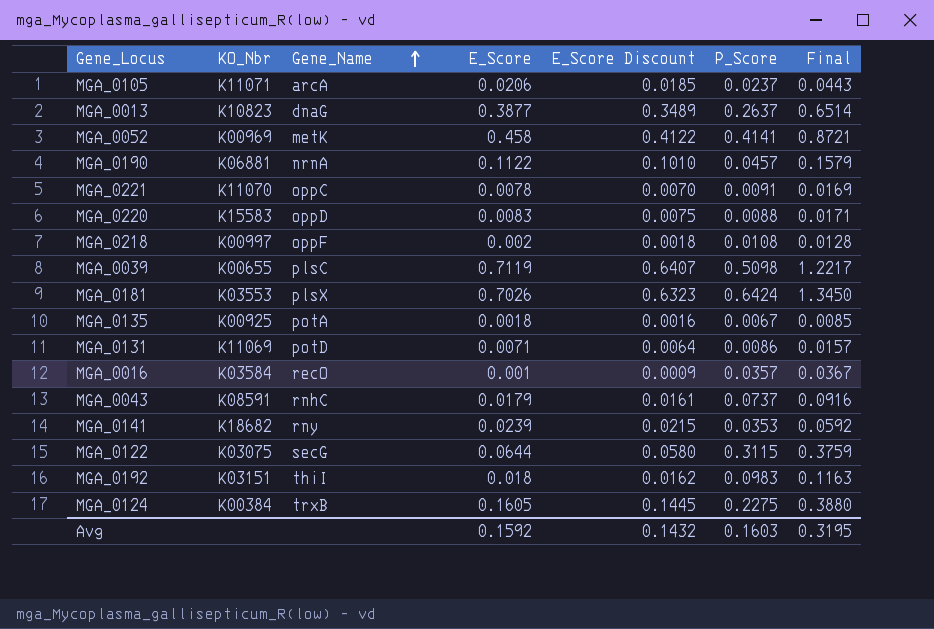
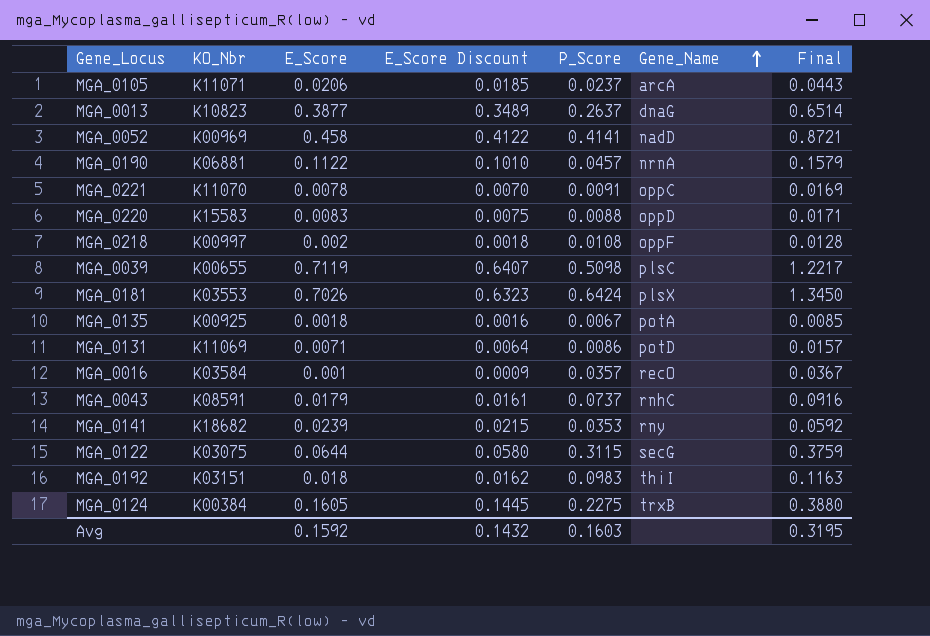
column Gene_Name | position: 3 -> 6
MGA_0052 | Gene_Name: metK -> nadD

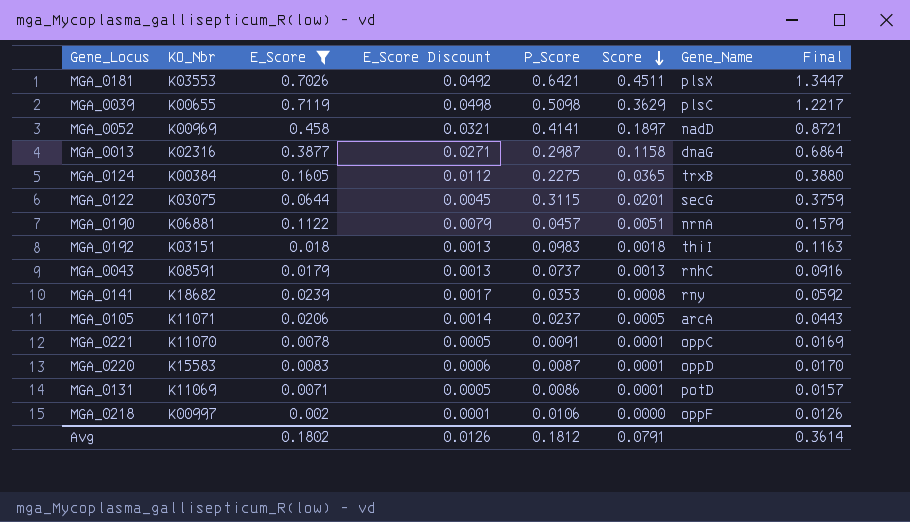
filter: none -> E_Score >= 0.002
row order: Gene_Name ascending -> Score descending
column E_Score Discount | formula: [E_Score] * 0.9 -> [E_Score] * 0.07
column Score | formula: none -> [E_Score] * [P_Score]
MGA_0181 | P_Score: 0.6424 -> 0.6421
MGA_0181 | Final: 1.3450 -> 1.3447
MGA_0013 | KO_Nbr: K10823 -> K02316
MGA_0013 | P_Score: 0.2637 -> 0.2987
MGA_0013 | Final: 0.6514 -> 0.6864
MGA_0220 | P_Score: 0.0088 -> 0.0087
MGA_0220 | Final: 0.0171 -> 0.0170
MGA_0218 | P_Score: 0.0108 -> 0.0106
MGA_0218 | Final: 0.0128 -> 0.0126
Avg | E_Score: 0.1592 -> 0.1802
Avg | E_Score Discount: 0.1432 -> 0.0126
Avg | P_Score: 0.1603 -> 0.1812
Avg | Final: 0.3195 -> 0.3614

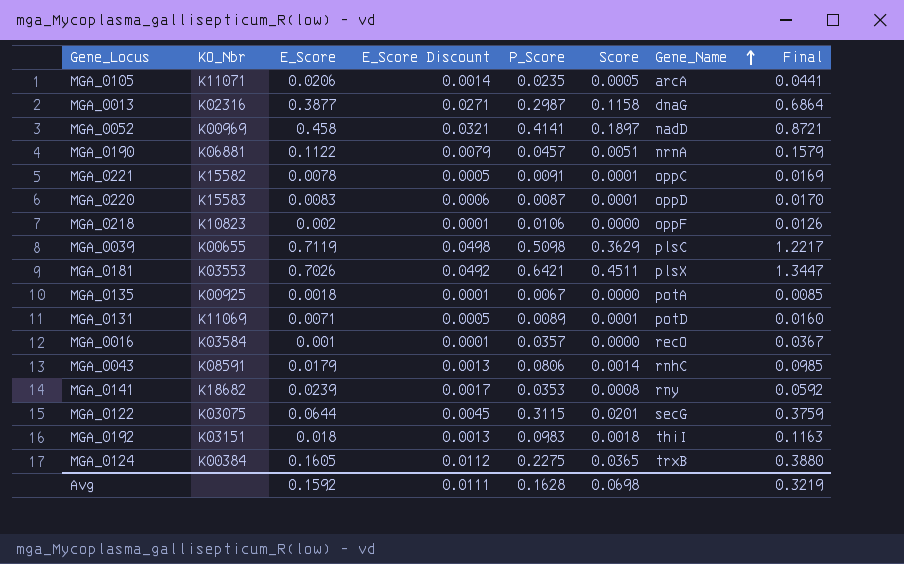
filter: E_Score >= 0.002 -> none
row order: Score descending -> Gene_Name ascending
MGA_0105 | P_Score: 0.0237 -> 0.0235
MGA_0105 | Final: 0.0443 -> 0.0441
MGA_0221 | KO_Nbr: K11070 -> K15582
MGA_0218 | KO_Nbr: K00997 -> K10823
MGA_0131 | P_Score: 0.0086 -> 0.0089
MGA_0131 | Final: 0.0157 -> 0.0160
MGA_0043 | P_Score: 0.0737 -> 0.0806
MGA_0043 | Score: 0.0013 -> 0.0014
MGA_0043 | Final: 0.0916 -> 0.0985
Avg | E_Score: 0.1802 -> 0.1592
Avg | E_Score Discount: 0.0126 -> 0.0111
Avg | P_Score: 0.1812 -> 0.1628
Avg | Score: 0.0791 -> 0.0698
Avg | Final: 0.3614 -> 0.3219

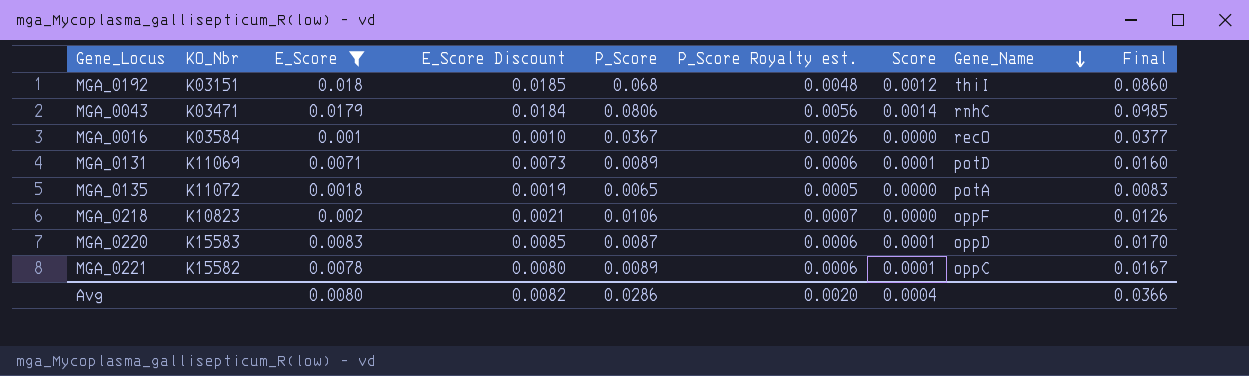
filter: none -> E_Score <= 0.018
row order: Gene_Name ascending -> Gene_Name descending
column E_Score Discount | formula: [E_Score] * 0.07 -> [E_Score] * 1.03
column P_Score Royalty est. | formula: none -> [P_Score] * 0.07
MGA_0192 | P_Score: 0.0983 -> 0.068
MGA_0192 | Score: 0.0018 -> 0.0012
MGA_0192 | Final: 0.1163 -> 0.0860
MGA_0043 | KO_Nbr: K08591 -> K03471
MGA_0016 | P_Score: 0.0357 -> 0.0367
MGA_0016 | Final: 0.0367 -> 0.0377
MGA_0135 | KO_Nbr: K00925 -> K11072
MGA_0135 | P_Score: 0.0067 -> 0.0065
MGA_0135 | Final: 0.0085 -> 0.0083
MGA_0221 | P_Score: 0.0091 -> 0.0089
MGA_0221 | Final: 0.0169 -> 0.0167
Avg | E_Score: 0.1592 -> 0.0080
Avg | E_Score Discount: 0.0111 -> 0.0082
Avg | P_Score: 0.1628 -> 0.0286
Avg | Score: 0.0698 -> 0.0004
Avg | Final: 0.3219 -> 0.0366

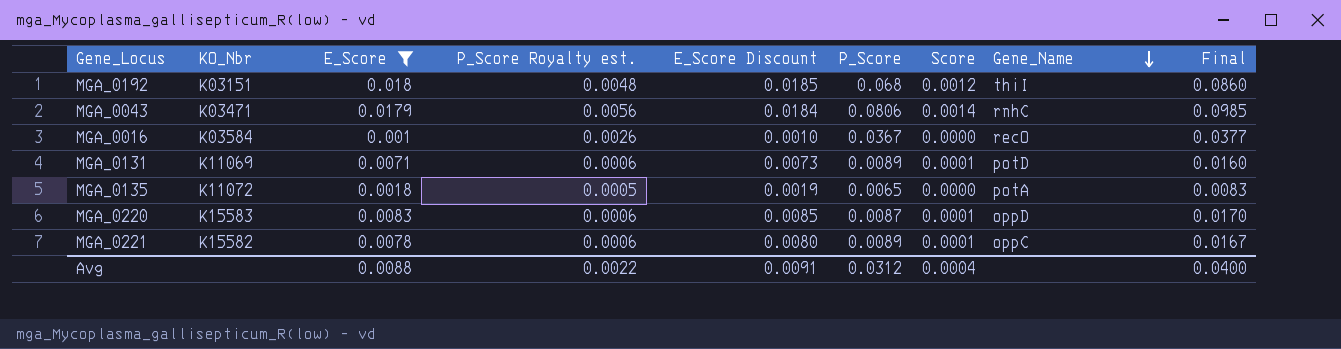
column P_Score Royalty est. | position: 6 -> 4
row MGA_0218: K10823 | 0.002 | 0.0021 | 0.0106 | 0.0007 | 0.0000 | oppF | 0.0126 -> none
Avg | E_Score: 0.0080 -> 0.0088
Avg | P_Score Royalty est.: 0.0020 -> 0.0022
Avg | E_Score Discount: 0.0082 -> 0.0091
Avg | P_Score: 0.0286 -> 0.0312
Avg | Final: 0.0366 -> 0.0400

